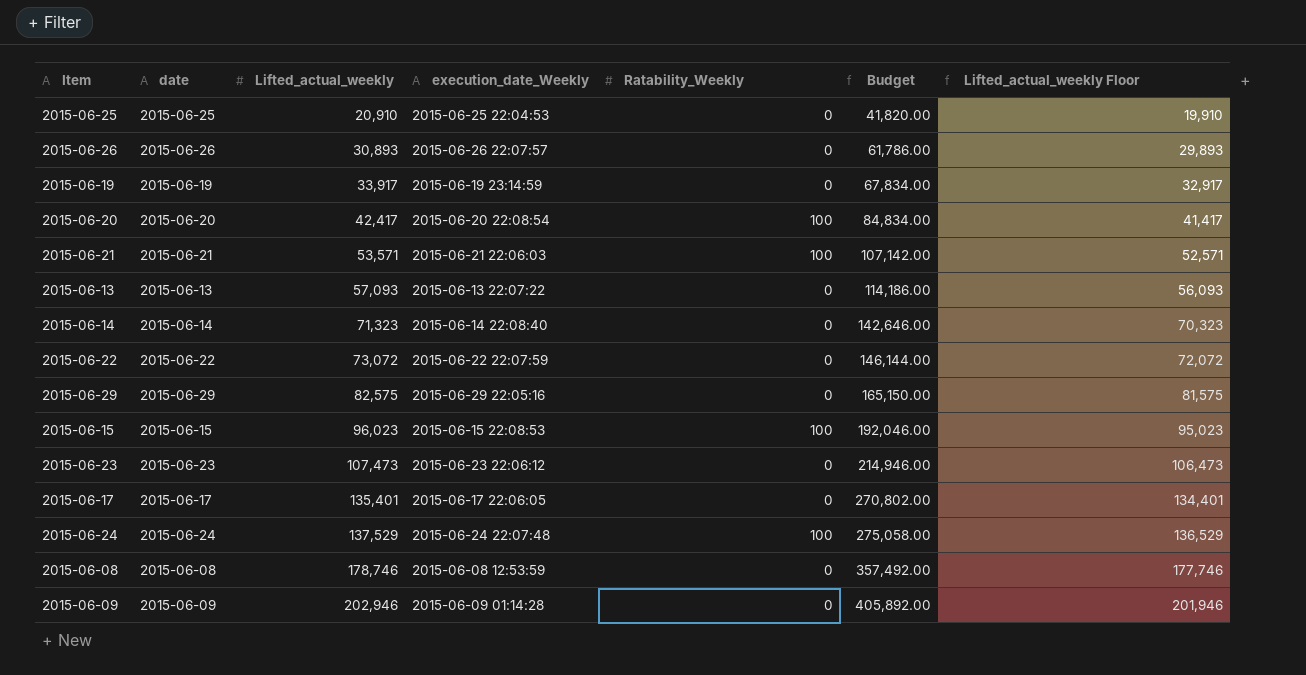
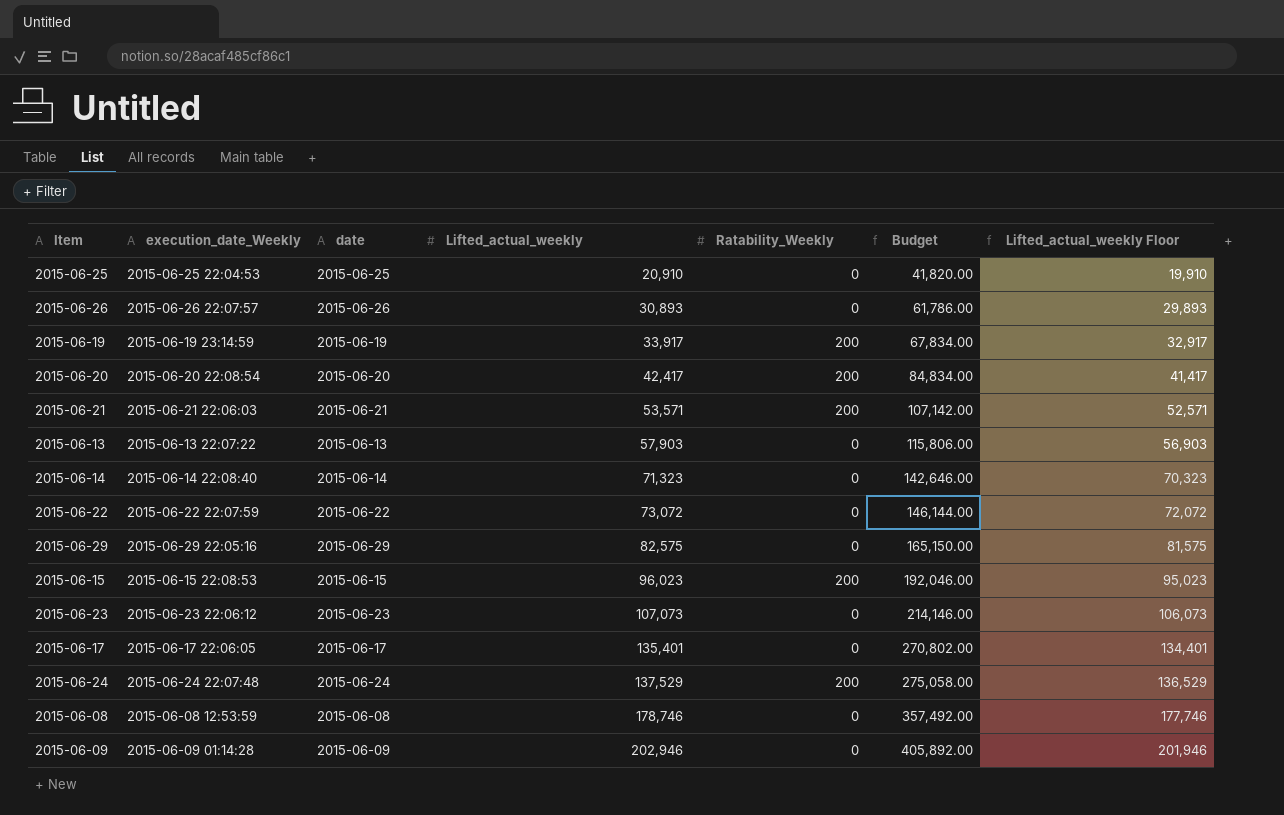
column execution_date_Weekly | position: 4 -> 2
2015-06-19 | Ratability_Weekly: 0 -> 200
2015-06-20 | Ratability_Weekly: 100 -> 200
2015-06-21 | Ratability_Weekly: 100 -> 200
2015-06-13 | Lifted_actual_weekly: 57,093 -> 57,903
2015-06-13 | Budget: 114,186.00 -> 115,806.00
2015-06-13 | Lifted_actual_weekly Floor: 56,093 -> 56,903
2015-06-15 | Ratability_Weekly: 100 -> 200
2015-06-23 | Lifted_actual_weekly: 107,473 -> 107,073
2015-06-23 | Budget: 214,946.00 -> 214,146.00
2015-06-23 | Lifted_actual_weekly Floor: 106,473 -> 106,073
2015-06-24 | Ratability_Weekly: 100 -> 200

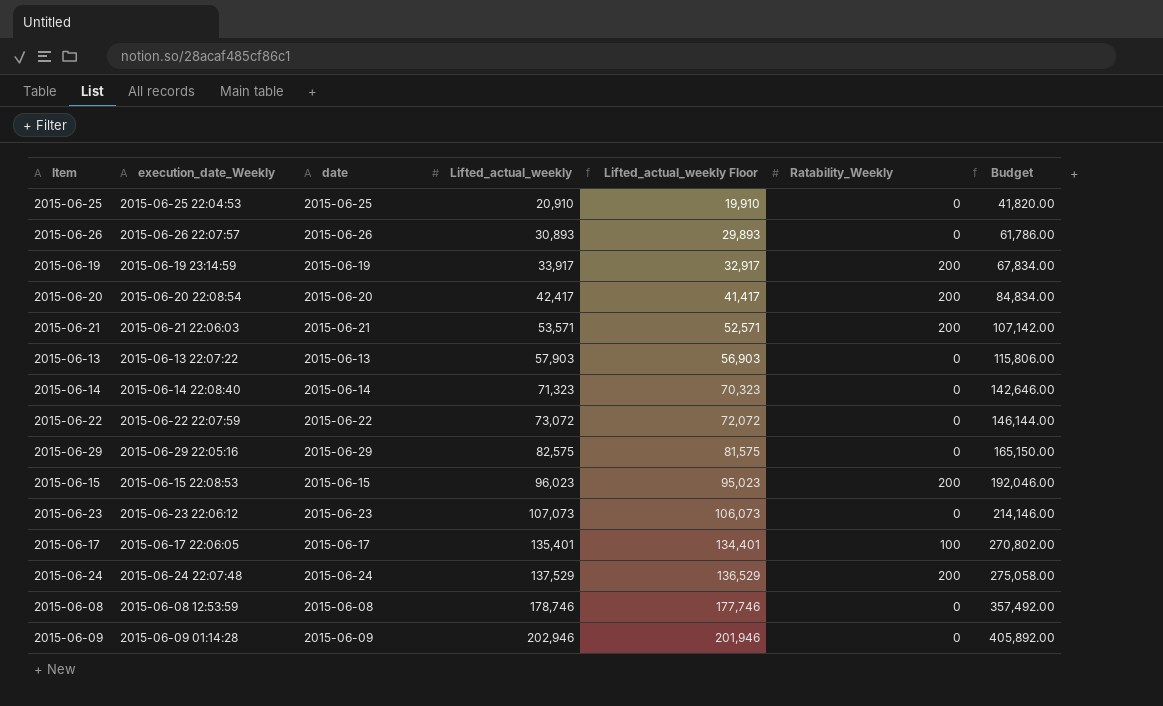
column Lifted_actual_weekly Floor | position: 7 -> 5
2015-06-17 | Ratability_Weekly: 0 -> 100

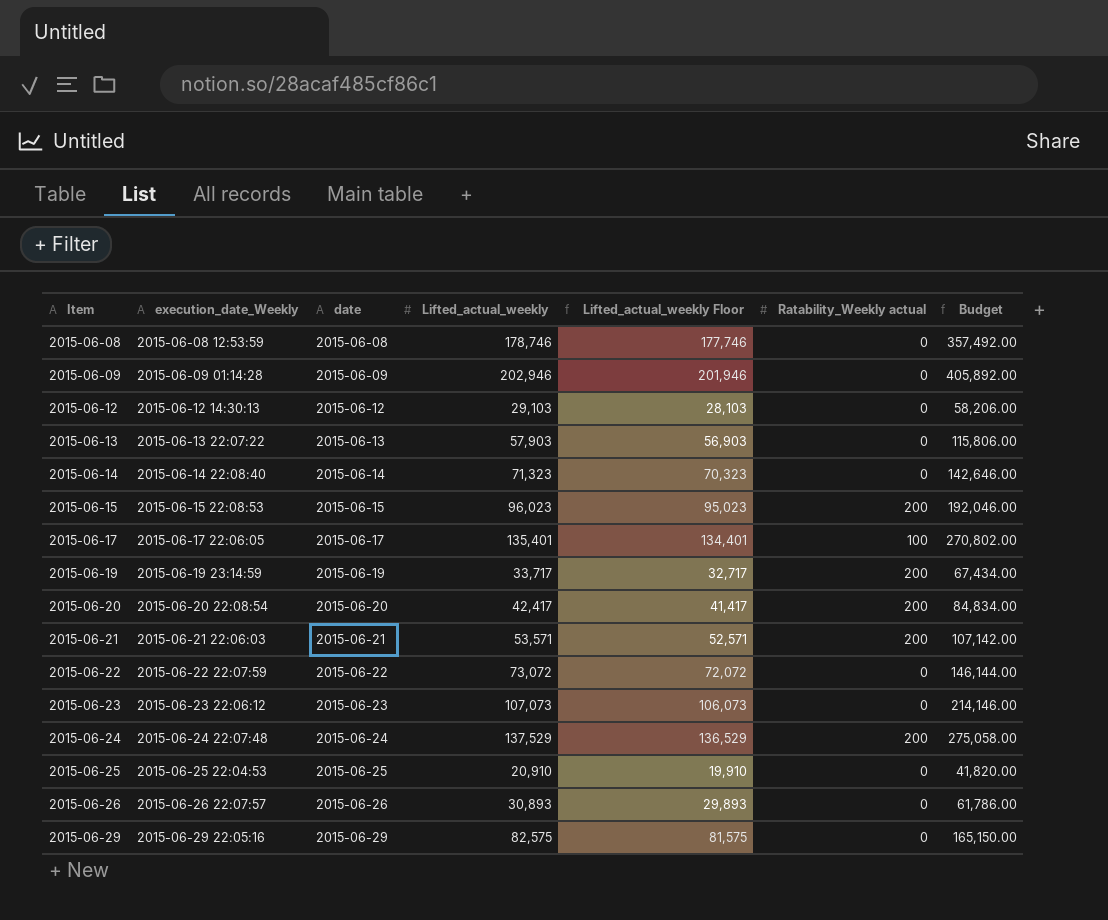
row order: Lifted_actual_weekly ascending -> Item ascending
column name: Ratability_Weekly -> Ratability_Weekly actual
row 2015-06-12: none -> 2015-06-12 14:30:13 | 2015-06-12 | 29,103 | 28,103 | 0 | 58,206.00
2015-06-19 | Lifted_actual_weekly: 33,917 -> 33,717
2015-06-19 | Lifted_actual_weekly Floor: 32,917 -> 32,717
2015-06-19 | Budget: 67,834.00 -> 67,434.00

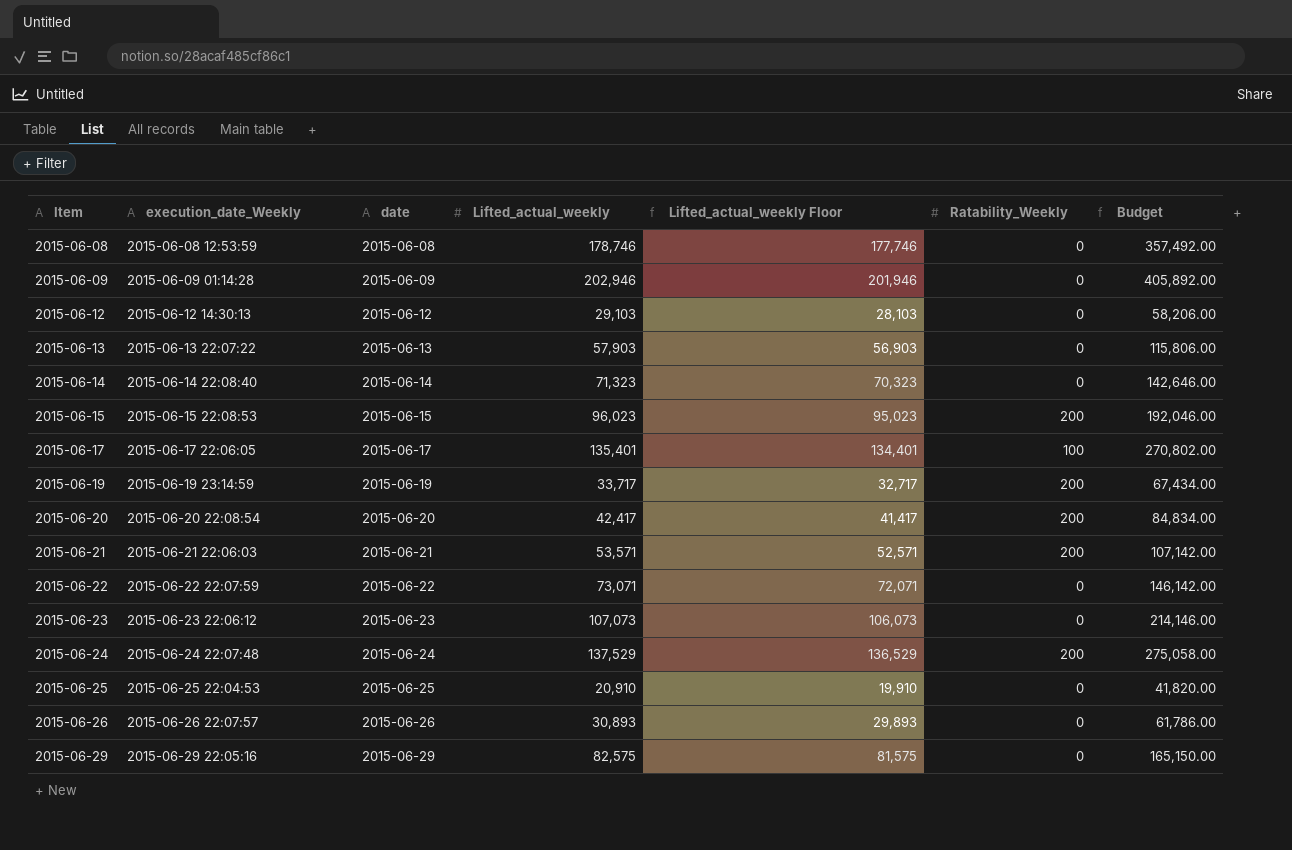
column name: Ratability_Weekly actual -> Ratability_Weekly
2015-06-22 | Lifted_actual_weekly: 73,072 -> 73,071
2015-06-22 | Lifted_actual_weekly Floor: 72,072 -> 72,071
2015-06-22 | Budget: 146,144.00 -> 146,142.00

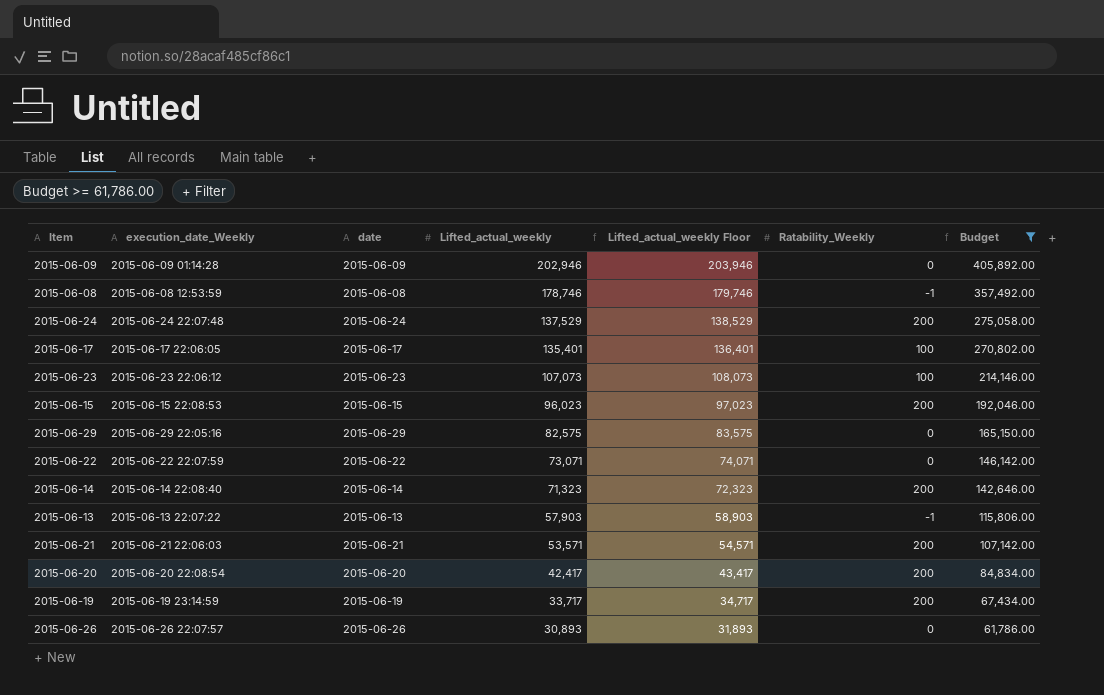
filter: none -> Budget >= 61,786.00
row order: Item ascending -> Lifted_actual_weekly descending
column Lifted_actual_weekly Floor | formula: [Lifted_actual_weekly] - 1000 -> [Lifted_actual_weekly] + 1000
2015-06-08 | Ratability_Weekly: 0 -> -1
2015-06-23 | Ratability_Weekly: 0 -> 100
2015-06-14 | Ratability_Weekly: 0 -> 200
2015-06-13 | Ratability_Weekly: 0 -> -1

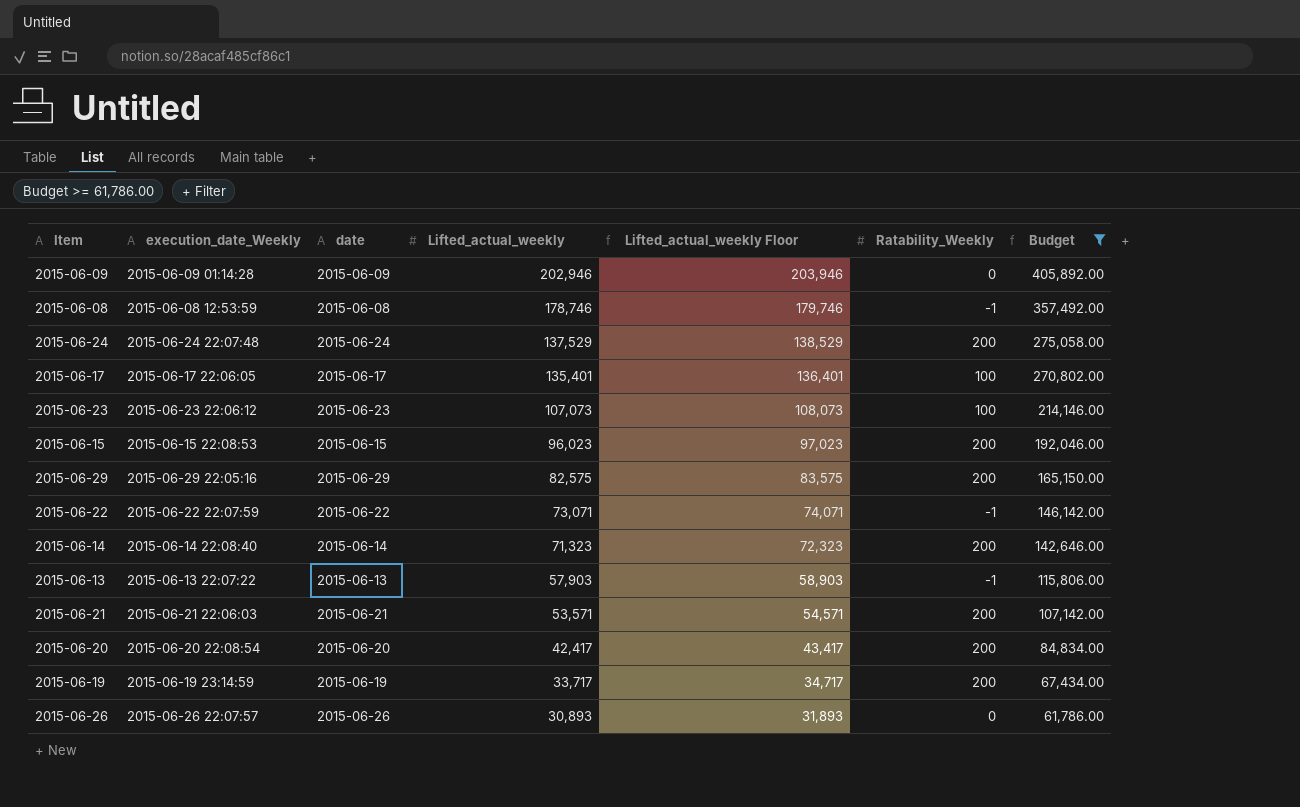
2015-06-29 | Ratability_Weekly: 0 -> 200
2015-06-22 | Ratability_Weekly: 0 -> -1

